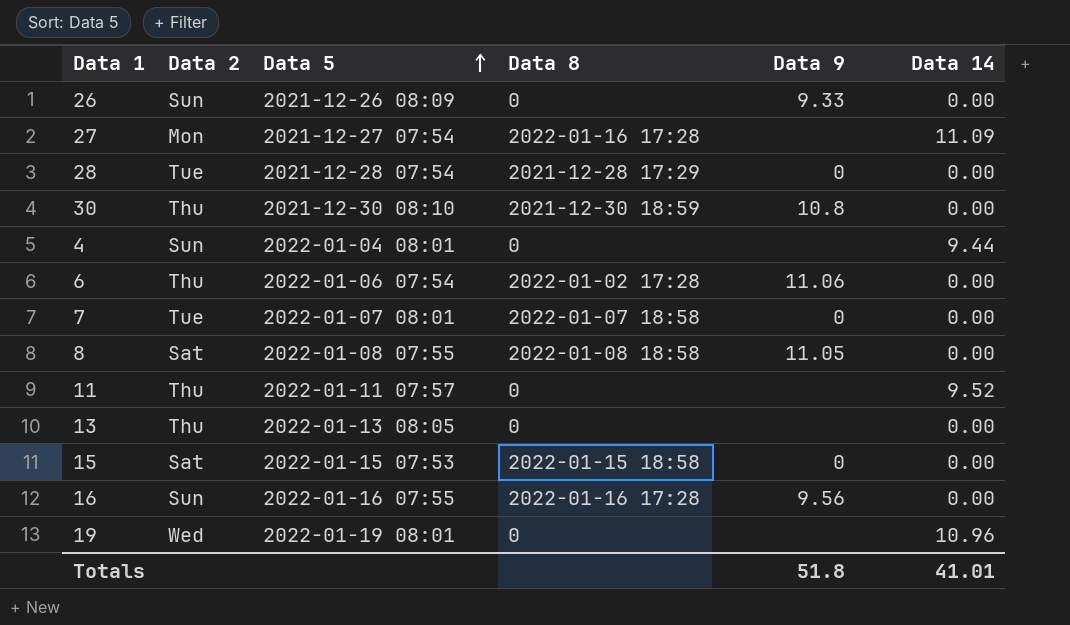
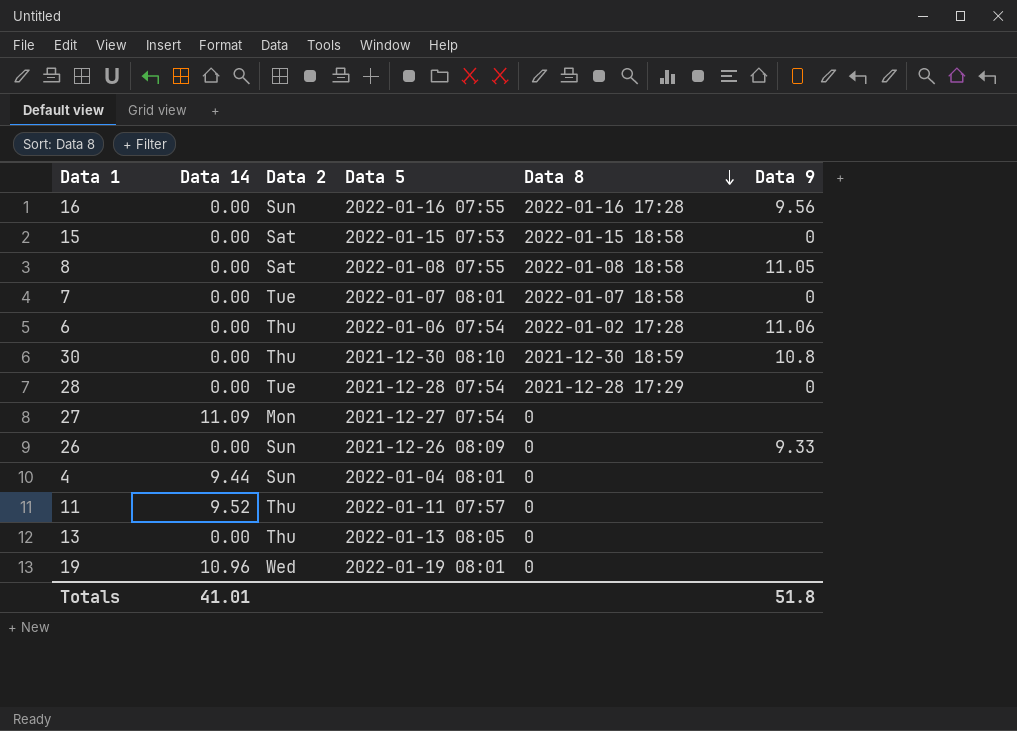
row order: Data 5 ascending -> Data 8 descending
column Data 14 | position: 6 -> 2
27 | Data 8: 2022-01-16 17:28 -> 0

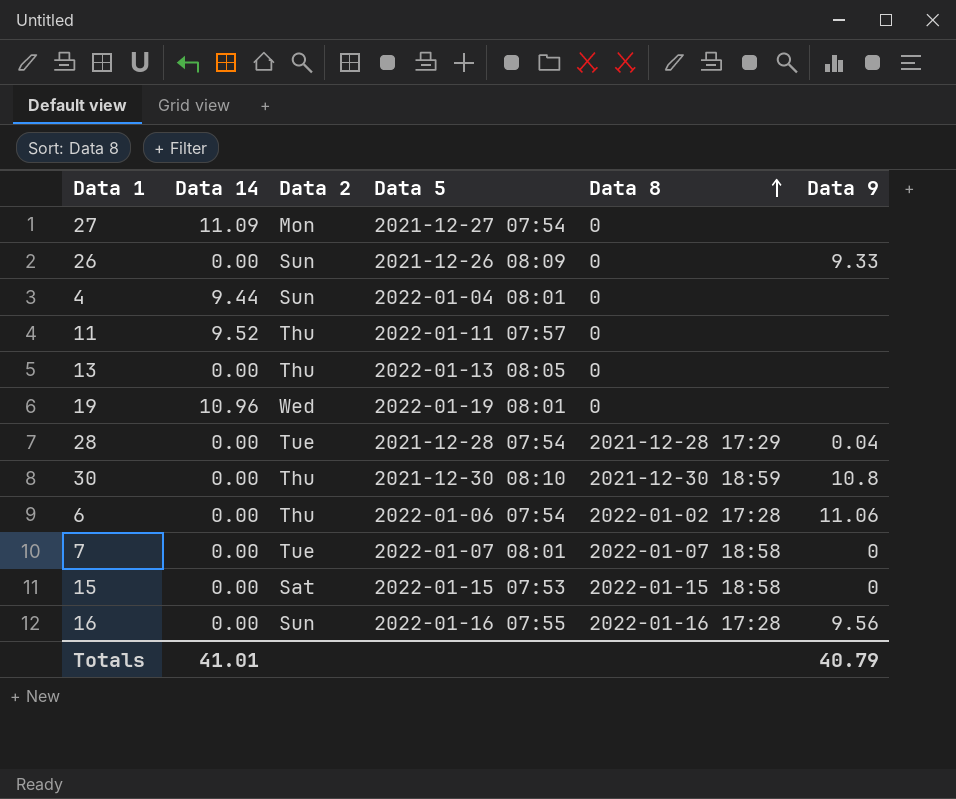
row order: Data 8 descending -> Data 8 ascending
row 8: 0.00 | Sat | 2022-01-08 07:55 | 2022-01-08 18:58 | 11.05 -> none
28 | Data 9: 0 -> 0.04
Totals | Data 9: 51.8 -> 40.79

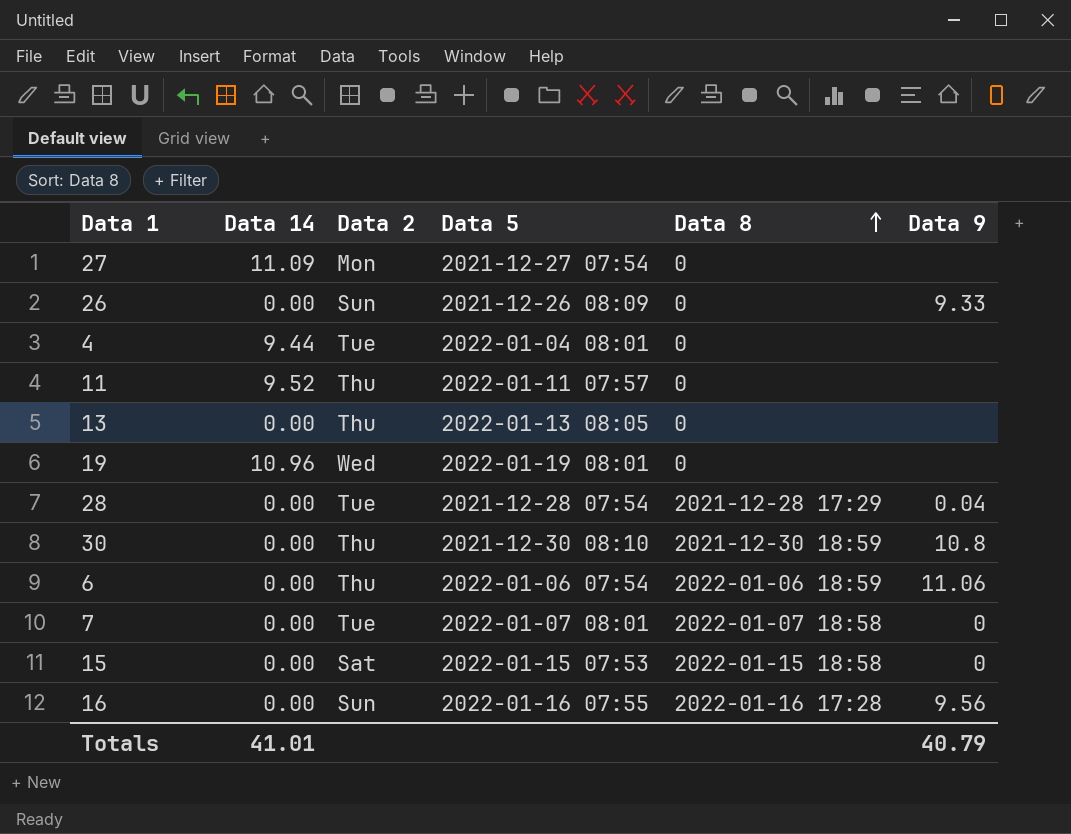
4 | Data 2: Sun -> Tue
6 | Data 8: 2022-01-02 17:28 -> 2022-01-06 18:59

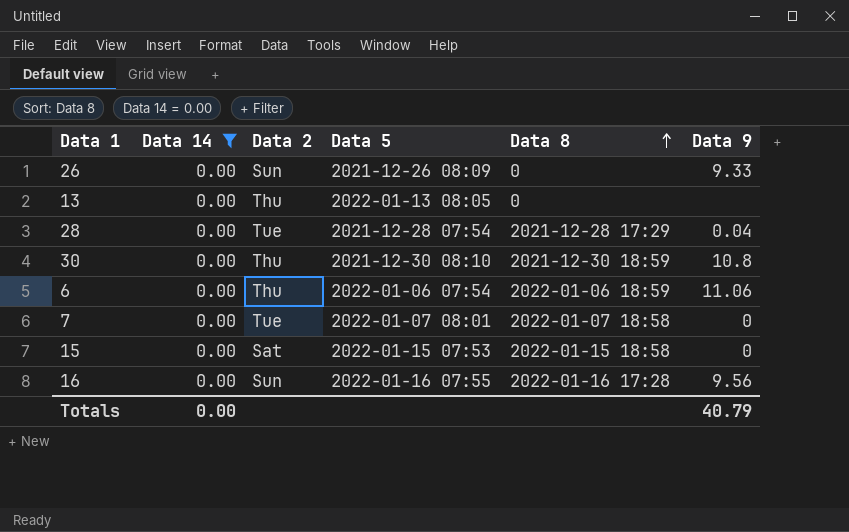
filter: none -> Data 14 = 0.00
Totals | Data 14: 41.01 -> 0.00

